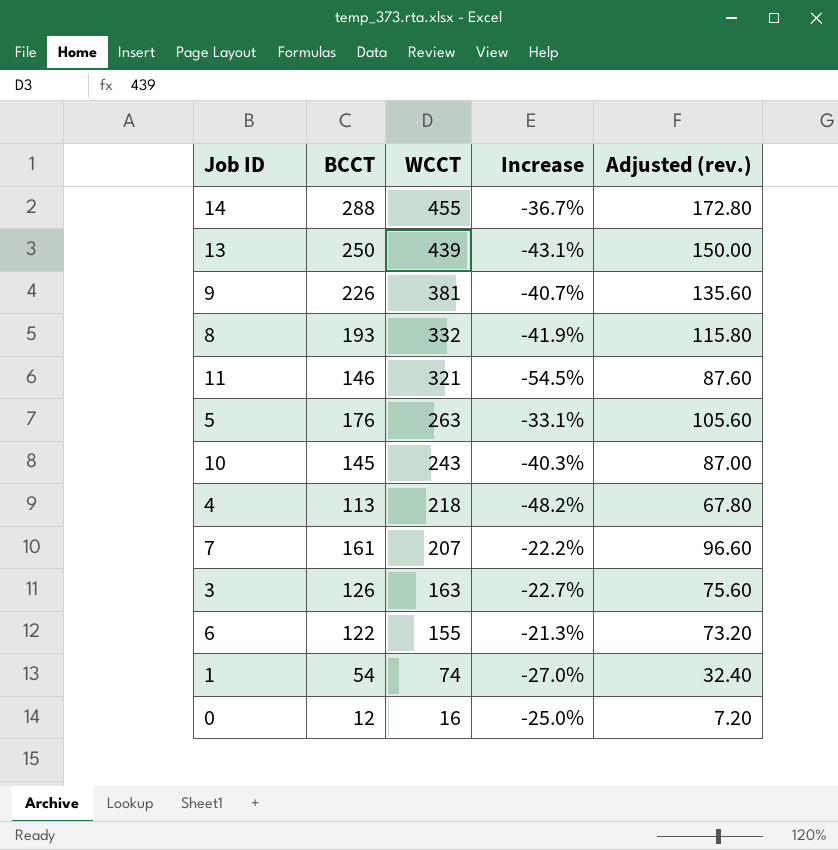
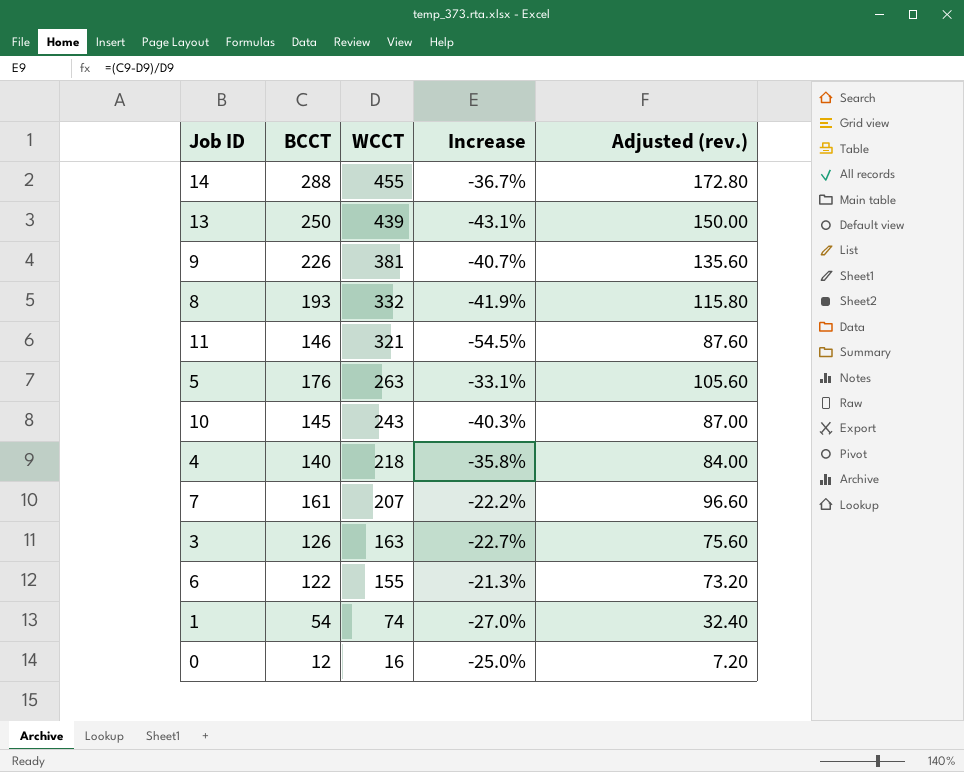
4 | BCCT: 113 -> 140
4 | Increase: -48.2% -> -35.8%
4 | Adjusted (rev.): 67.80 -> 84.00

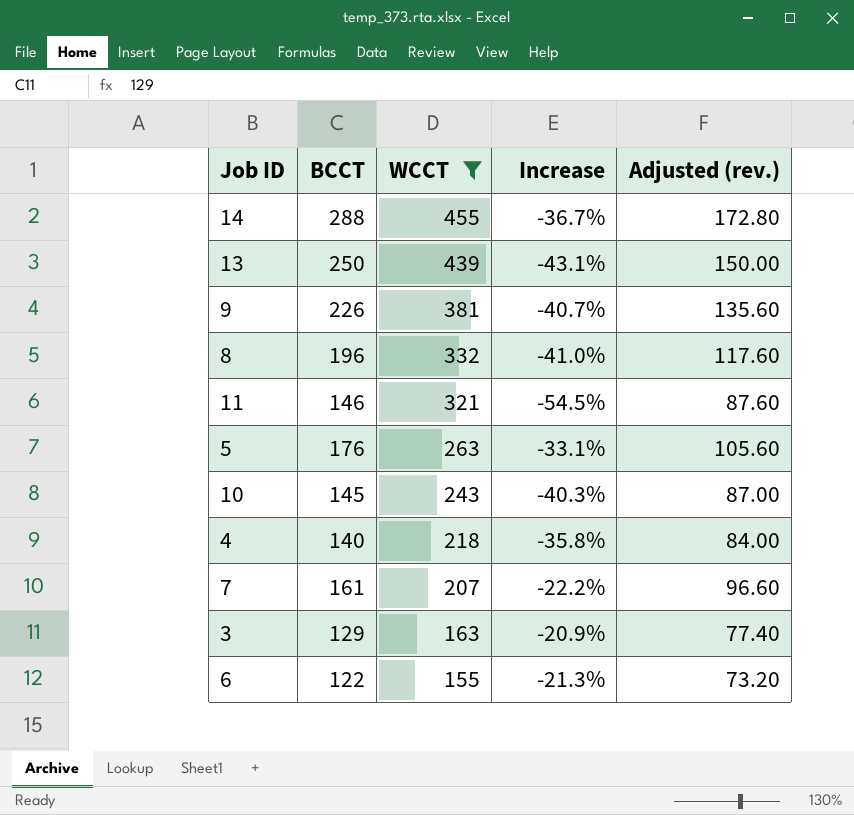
filter: none -> WCCT >= 155
8 | BCCT: 193 -> 196
8 | Increase: -41.9% -> -41.0%
8 | Adjusted (rev.): 115.80 -> 117.60
3 | BCCT: 126 -> 129
3 | Increase: -22.7% -> -20.9%
3 | Adjusted (rev.): 75.60 -> 77.40

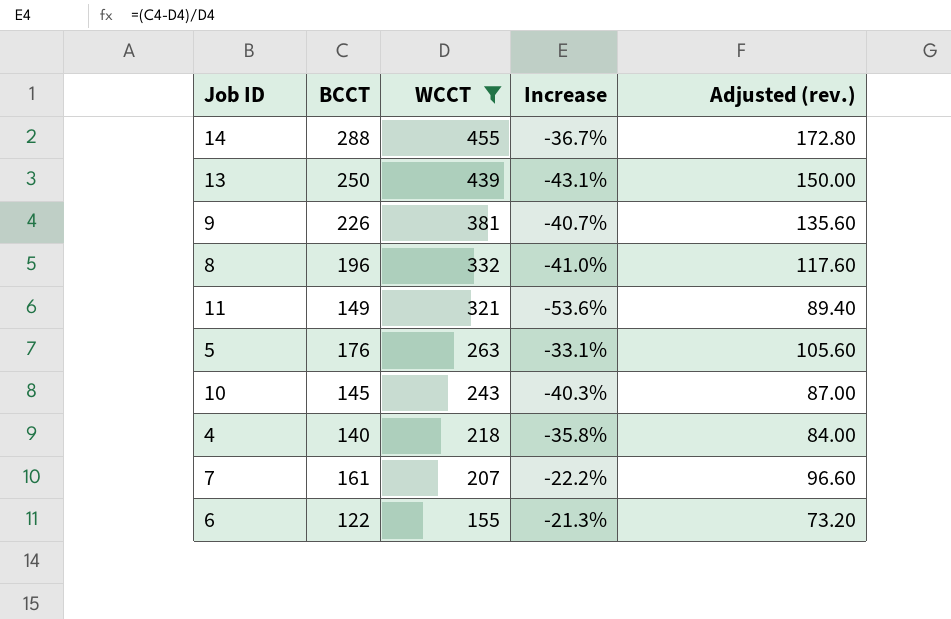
row 3: 129 | 163 | -20.9% | 77.40 -> none
11 | BCCT: 146 -> 149
11 | Increase: -54.5% -> -53.6%
11 | Adjusted (rev.): 87.60 -> 89.40

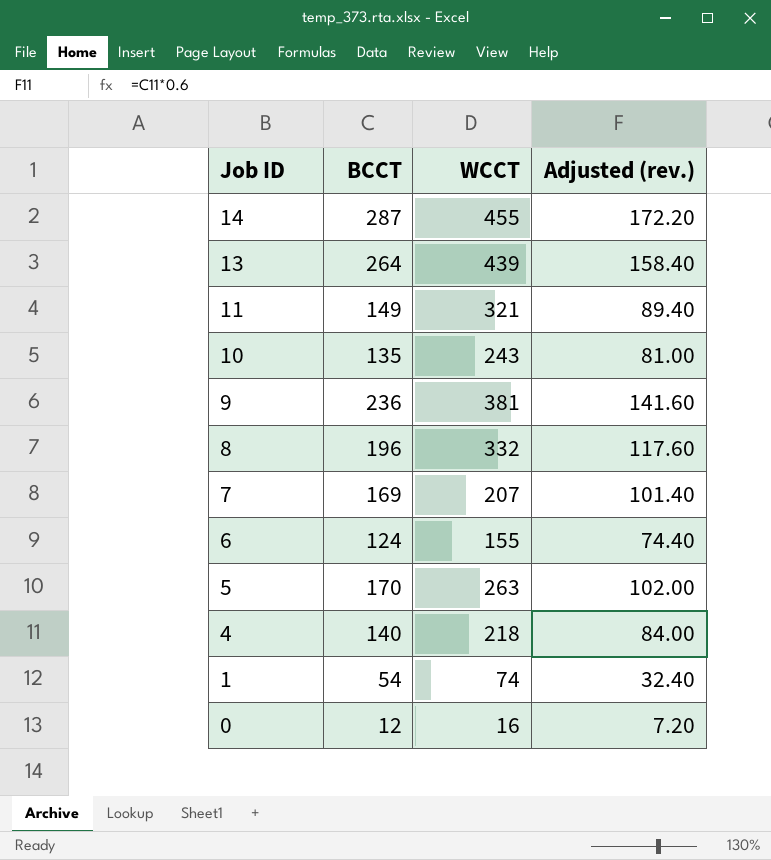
filter: WCCT >= 155 -> none
row order: WCCT descending -> Job ID descending
column Increase | formula: ([BCCT] - [WCCT]) / [WCCT] -> none
14 | BCCT: 288 -> 287
14 | Adjusted (rev.): 172.80 -> 172.20
13 | BCCT: 250 -> 264
13 | Adjusted (rev.): 150.00 -> 158.40
10 | BCCT: 145 -> 135
10 | Adjusted (rev.): 87.00 -> 81.00
9 | BCCT: 226 -> 236
9 | Adjusted (rev.): 135.60 -> 141.60
7 | BCCT: 161 -> 169
7 | Adjusted (rev.): 96.60 -> 101.40
6 | BCCT: 122 -> 124
6 | Adjusted (rev.): 73.20 -> 74.40
5 | BCCT: 176 -> 170
5 | Adjusted (rev.): 105.60 -> 102.00

